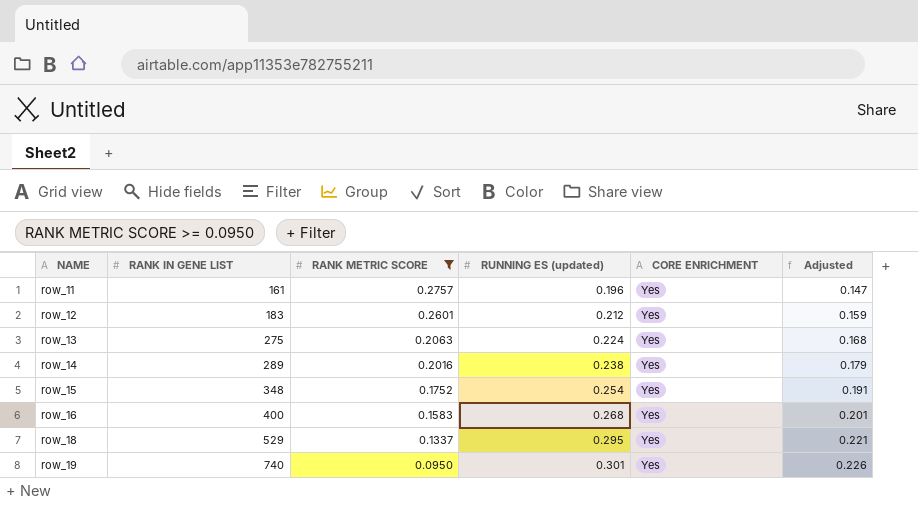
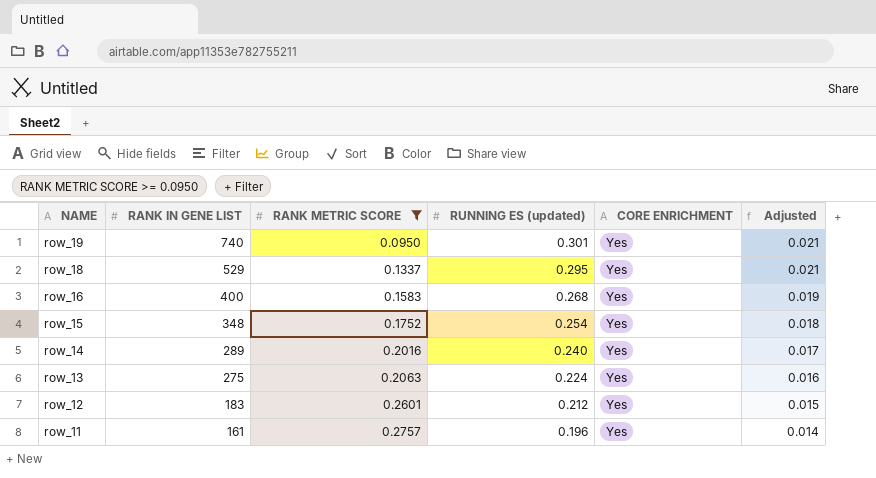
row order: NAME ascending -> NAME descending
column Adjusted | formula: [RUNNING ES (updated)] * 0.75 -> [RUNNING ES (updated)] * 0.07
row_14 | RUNNING ES (updated): 0.238 -> 0.240

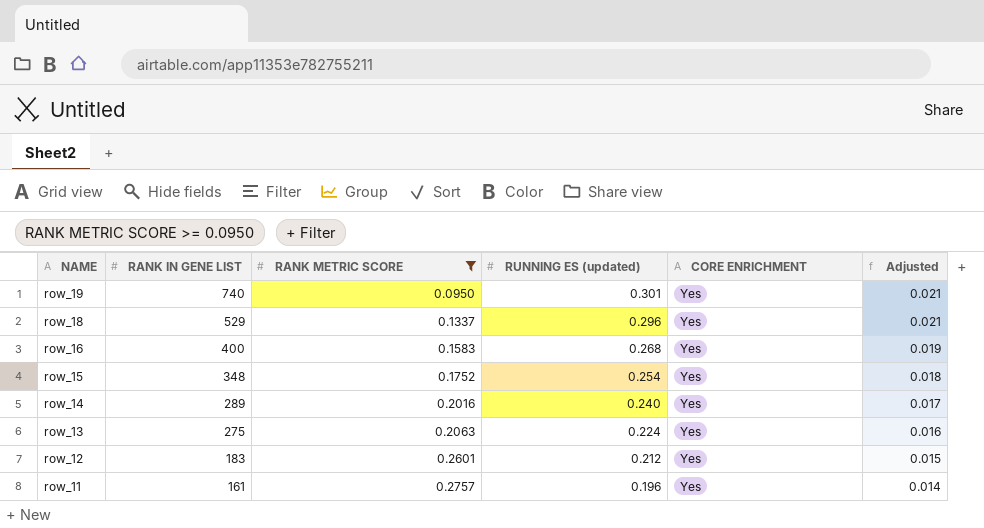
row_18 | RUNNING ES (updated): 0.295 -> 0.296

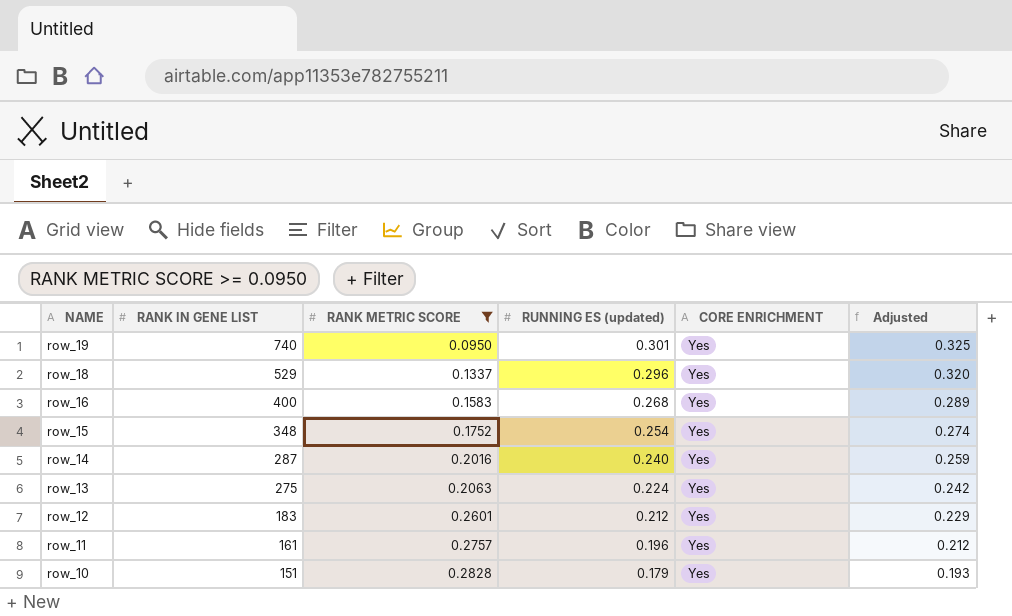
column Adjusted | formula: [RUNNING ES (updated)] * 0.07 -> [RUNNING ES (updated)] * 1.08
row_14 | RANK IN GENE LIST: 289 -> 287
row row_10: none -> 151 | 0.2828 | 0.179 | Yes | 0.193

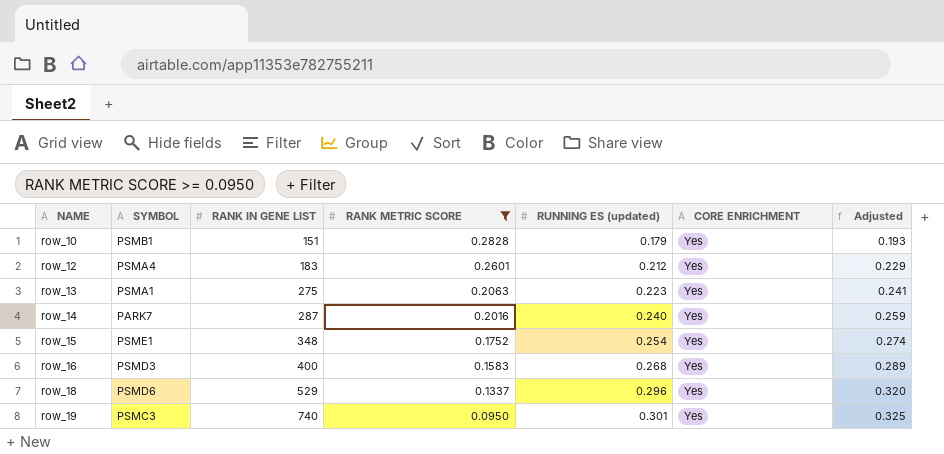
row order: NAME descending -> NAME ascending
column SYMBOL | position: none -> 2
row row_11: 161 | 0.2757 | 0.196 | Yes | 0.212 -> none
row_13 | RUNNING ES (updated): 0.224 -> 0.223
row_13 | Adjusted: 0.242 -> 0.241

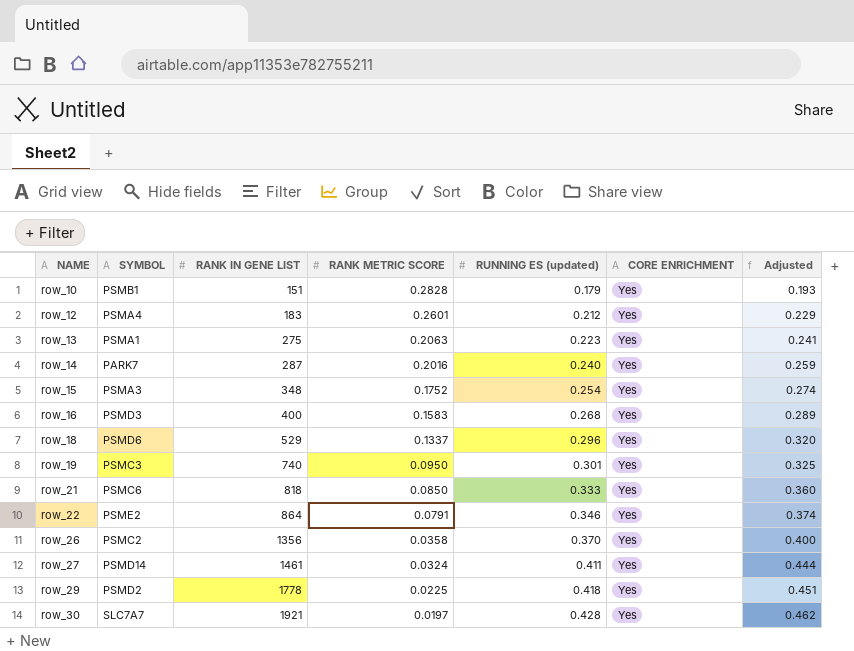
filter: RANK METRIC SCORE >= 0.0950 -> none
row_15 | SYMBOL: PSME1 -> PSMA3

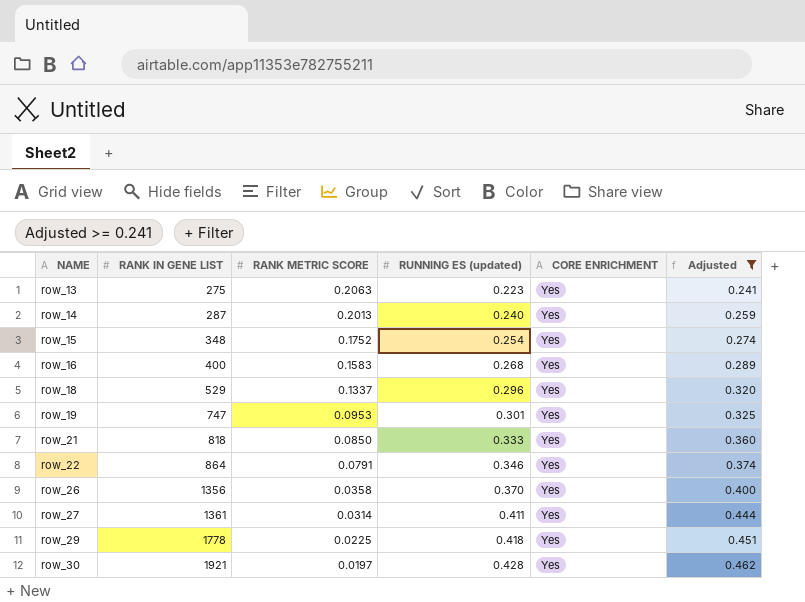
filter: none -> Adjusted >= 0.241
column SYMBOL | position: 2 -> none
row_14 | RANK METRIC SCORE: 0.2016 -> 0.2013
row_19 | RANK IN GENE LIST: 740 -> 747
row_19 | RANK METRIC SCORE: 0.0950 -> 0.0953
row_27 | RANK IN GENE LIST: 1461 -> 1361
row_27 | RANK METRIC SCORE: 0.0324 -> 0.0314

